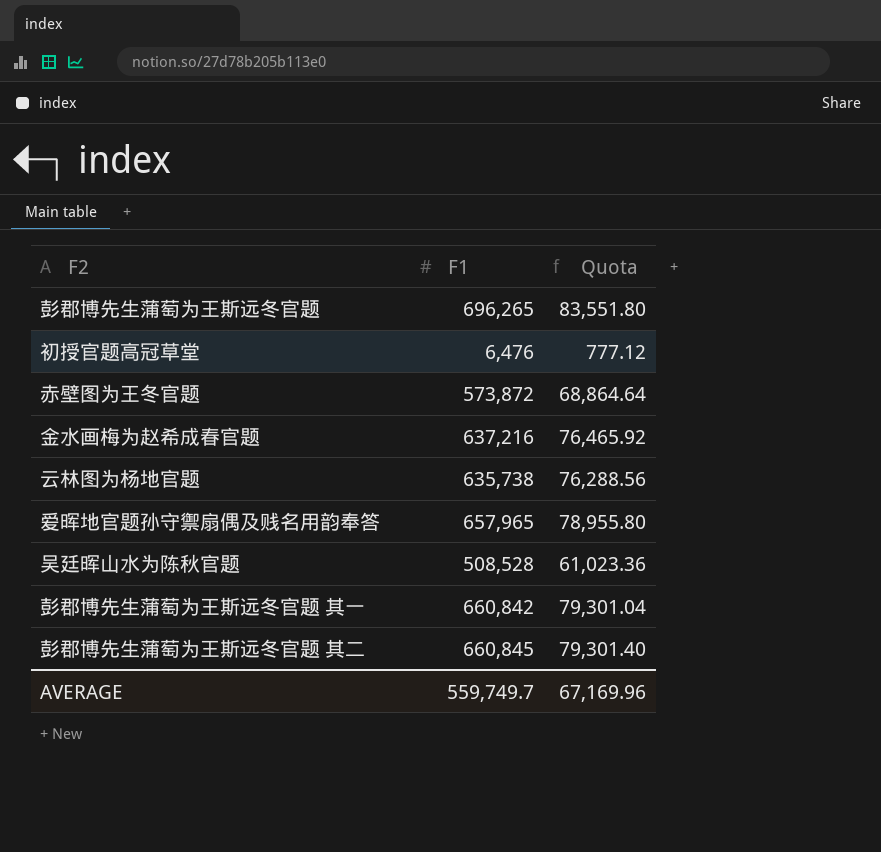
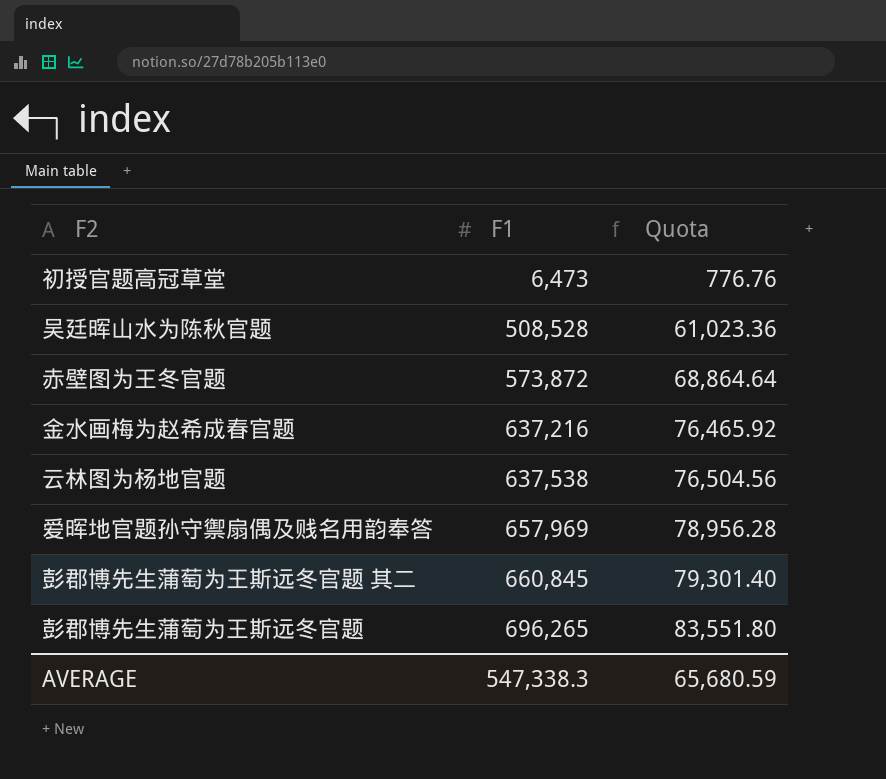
row order: none -> F1 ascending
row 彭郡博先生蒲萄为王斯远冬官题 其一: 660,842 | 79,301.04 -> none
初授官题高冠草堂 | F1: 6,476 -> 6,473
初授官题高冠草堂 | Quota: 777.12 -> 776.76
云林图为杨地官题 | F1: 635,738 -> 637,538
云林图为杨地官题 | Quota: 76,288.56 -> 76,504.56
爱晖地官题孙守禦扇偶及贱名用韵奉答 | F1: 657,965 -> 657,969
爱晖地官题孙守禦扇偶及贱名用韵奉答 | Quota: 78,955.80 -> 78,956.28
AVERAGE | F1: 559,749.7 -> 547,338.3
AVERAGE | Quota: 67,169.96 -> 65,680.59

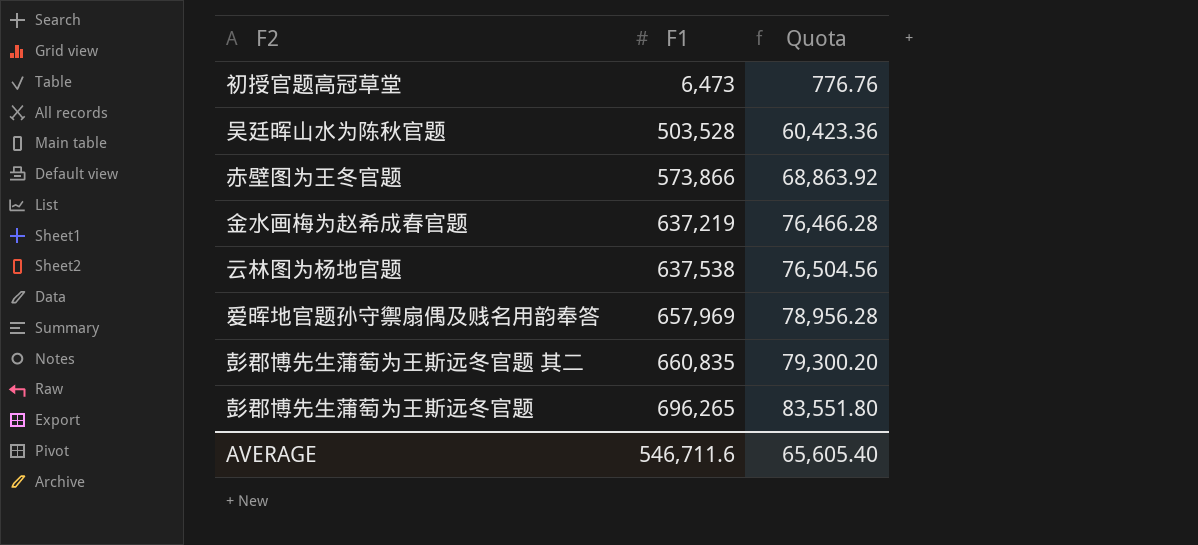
吴廷晖山水为陈秋官题 | F1: 508,528 -> 503,528
吴廷晖山水为陈秋官题 | Quota: 61,023.36 -> 60,423.36
赤壁图为王冬官题 | F1: 573,872 -> 573,866
赤壁图为王冬官题 | Quota: 68,864.64 -> 68,863.92
金水画梅为赵希成春官题 | F1: 637,216 -> 637,219
金水画梅为赵希成春官题 | Quota: 76,465.92 -> 76,466.28
彭郡博先生蒲萄为王斯远冬官题 其二 | F1: 660,845 -> 660,835
彭郡博先生蒲萄为王斯远冬官题 其二 | Quota: 79,301.40 -> 79,300.20
AVERAGE | F1: 547,338.3 -> 546,711.6
AVERAGE | Quota: 65,680.59 -> 65,605.40

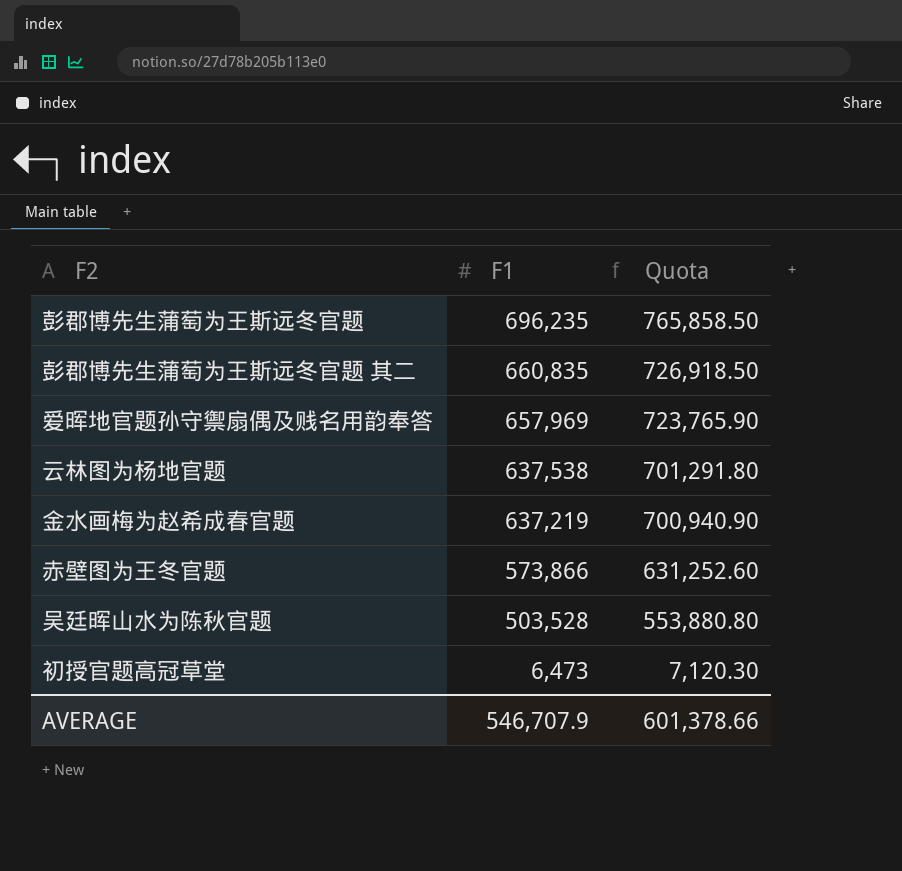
row order: F1 ascending -> F1 descending
column Quota | formula: [F1] * 0.12 -> [F1] * 1.1
彭郡博先生蒲萄为王斯远冬官题 | F1: 696,265 -> 696,235
AVERAGE | F1: 546,711.6 -> 546,707.9
AVERAGE | Quota: 65,605.40 -> 601,378.66

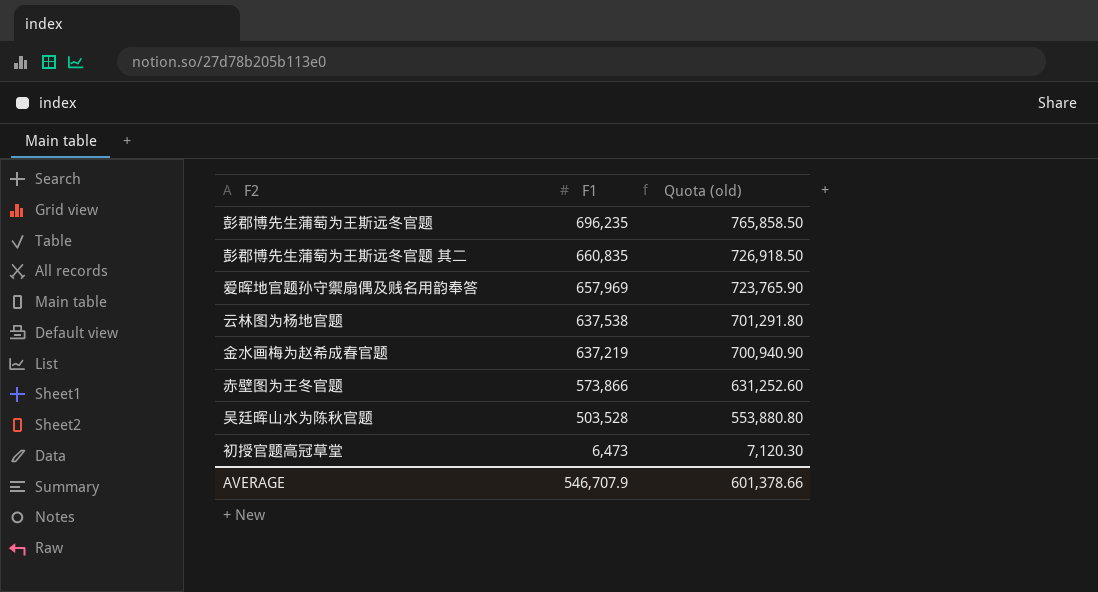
column name: Quota -> Quota (old)

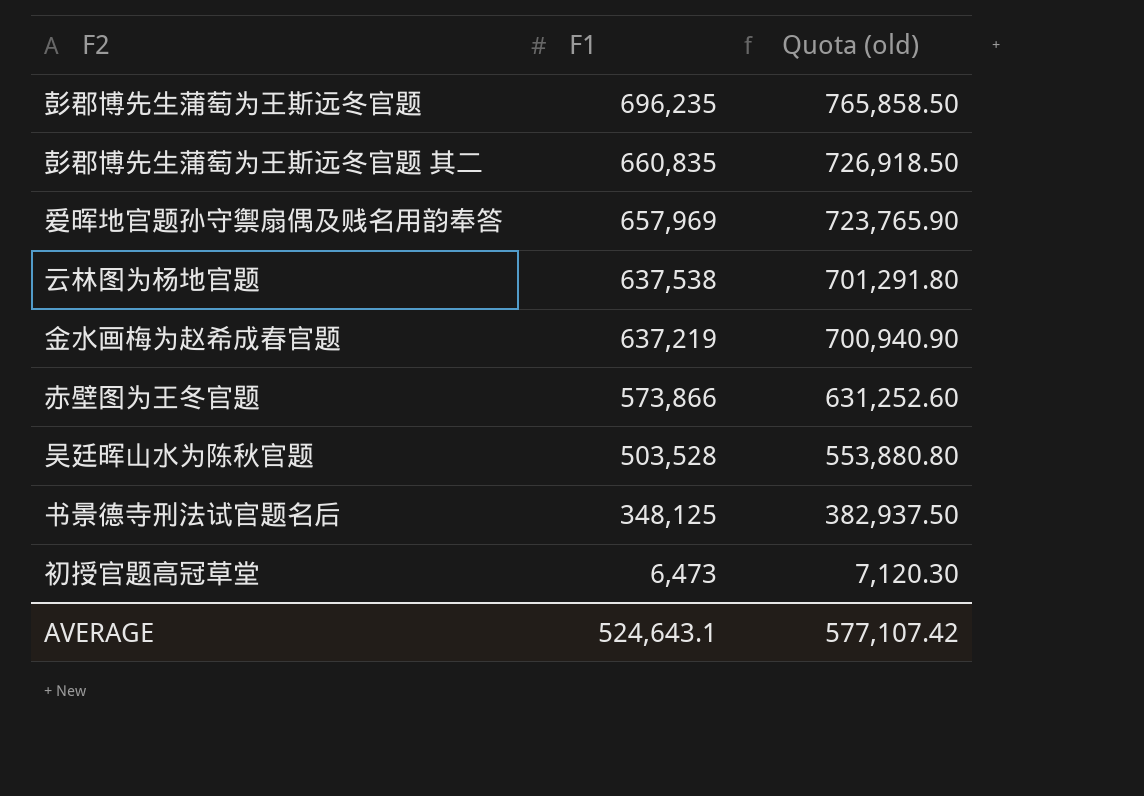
row 书景德寺刑法试官题名后: none -> 348,125 | 382,937.50
AVERAGE | F1: 546,707.9 -> 524,643.1
AVERAGE | Quota (old): 601,378.66 -> 577,107.42

